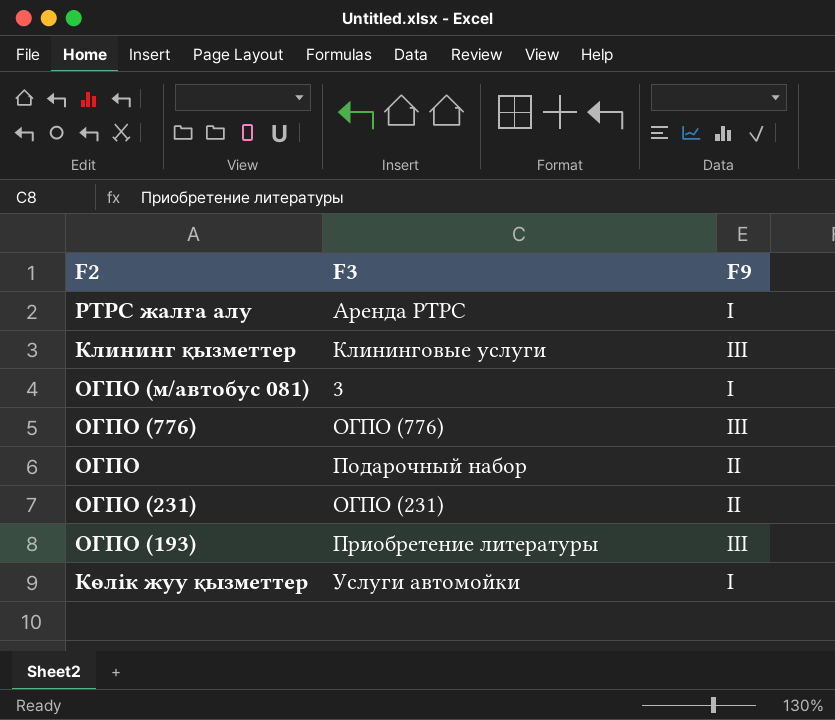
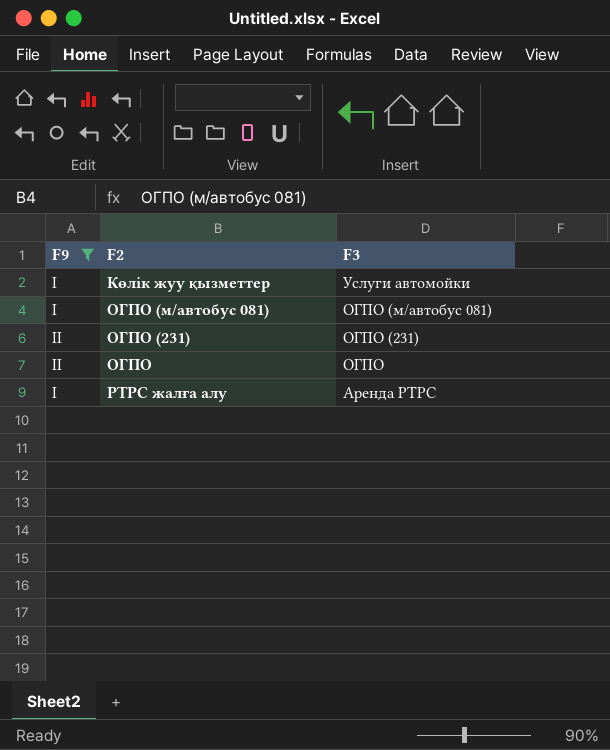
filter: none -> F9 != III
row order: none -> F3 descending
column F9 | position: 3 -> 1
ОГПО (м/автобус 081) | F3: 3 -> ОГПО (м/автобус 081)
ОГПО | F3: Подарочный набор -> ОГПО

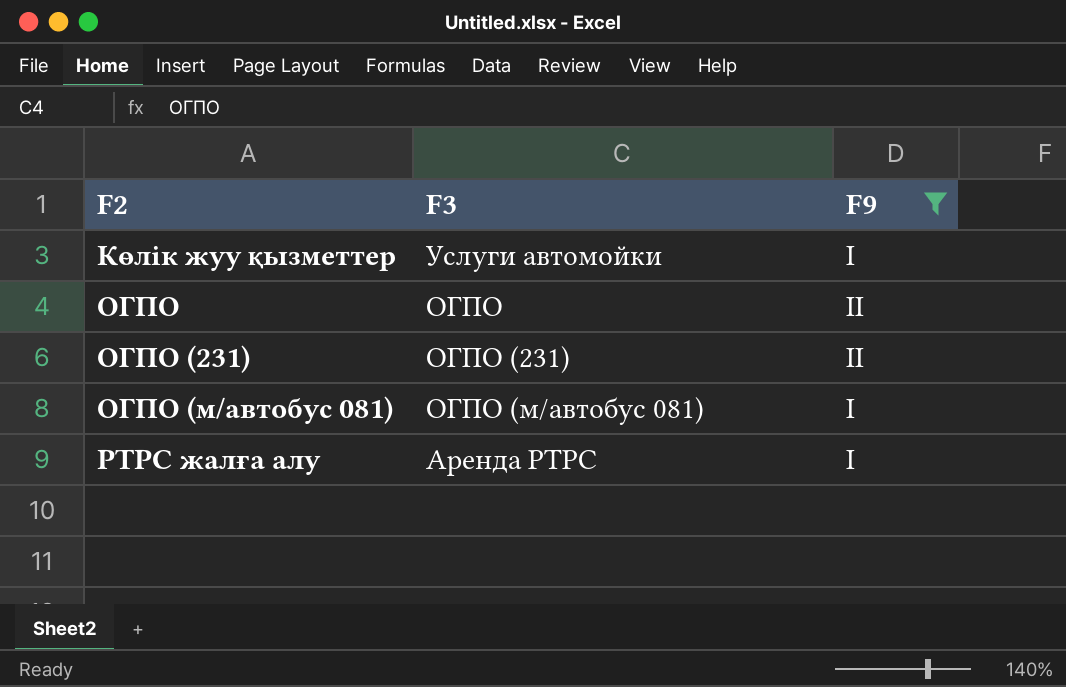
row order: F3 descending -> F2 ascending
column F9 | position: 1 -> 3

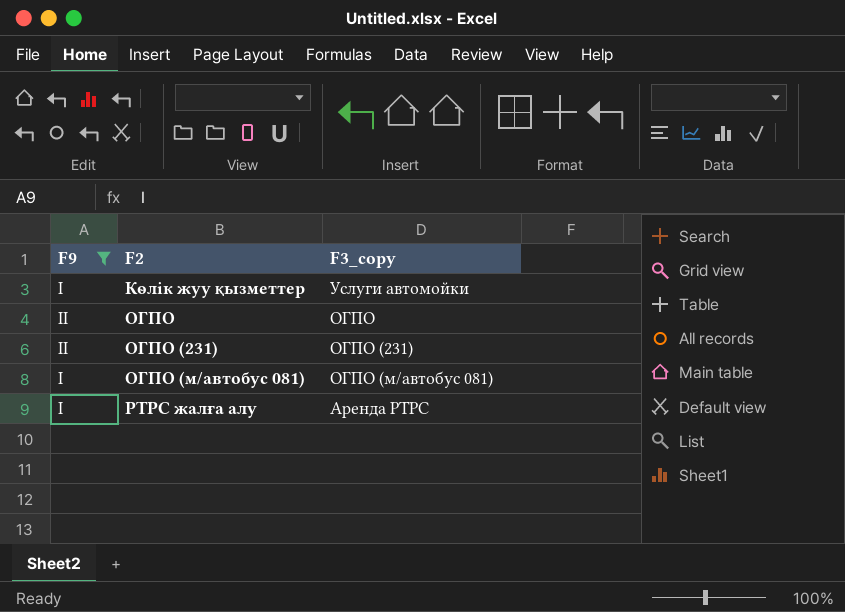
column F9 | position: 3 -> 1
column name: F3 -> F3_copy

